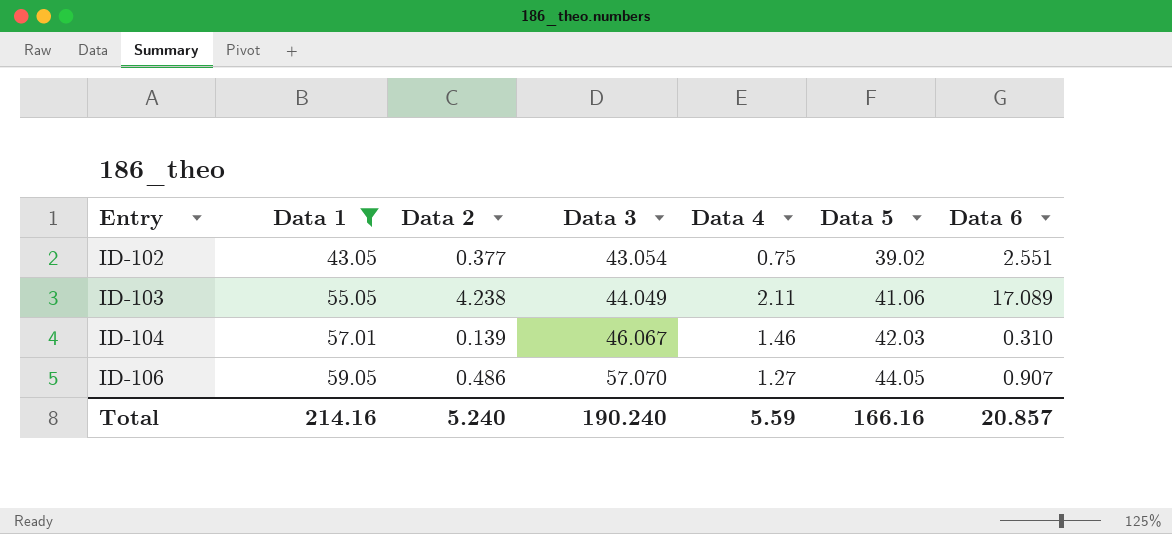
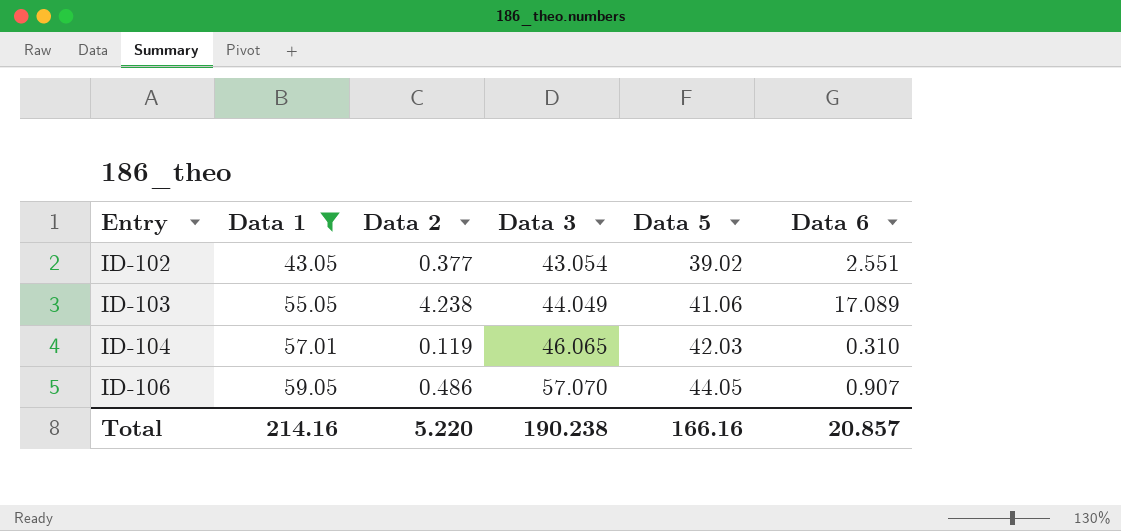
column Data 4 | position: 5 -> none
ID-104 | Data 2: 0.139 -> 0.119
ID-104 | Data 3: 46.067 -> 46.065
Total | Data 2: 5.240 -> 5.220
Total | Data 3: 190.240 -> 190.238

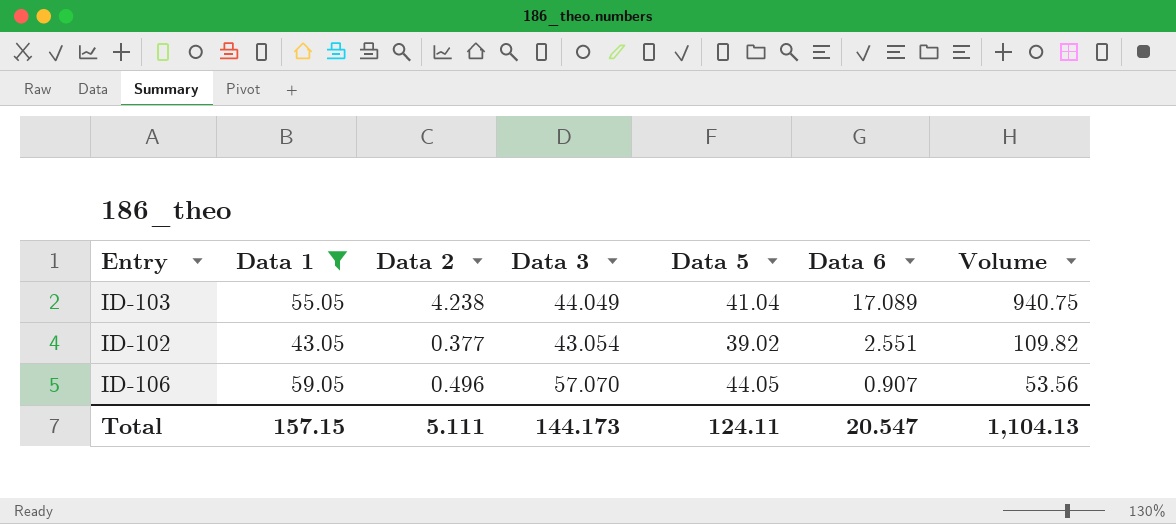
row order: Entry ascending -> Data 6 descending
column Volume | formula: none -> [Data 1] * [Data 6]
row ID-104: 57.01 | 0.119 | 46.065 | 42.03 | 0.310 -> none
ID-103 | Data 5: 41.06 -> 41.04
ID-106 | Data 2: 0.486 -> 0.496
Total | Data 1: 214.16 -> 157.15
Total | Data 2: 5.220 -> 5.111
Total | Data 3: 190.238 -> 144.173
Total | Data 5: 166.16 -> 124.11
Total | Data 6: 20.857 -> 20.547

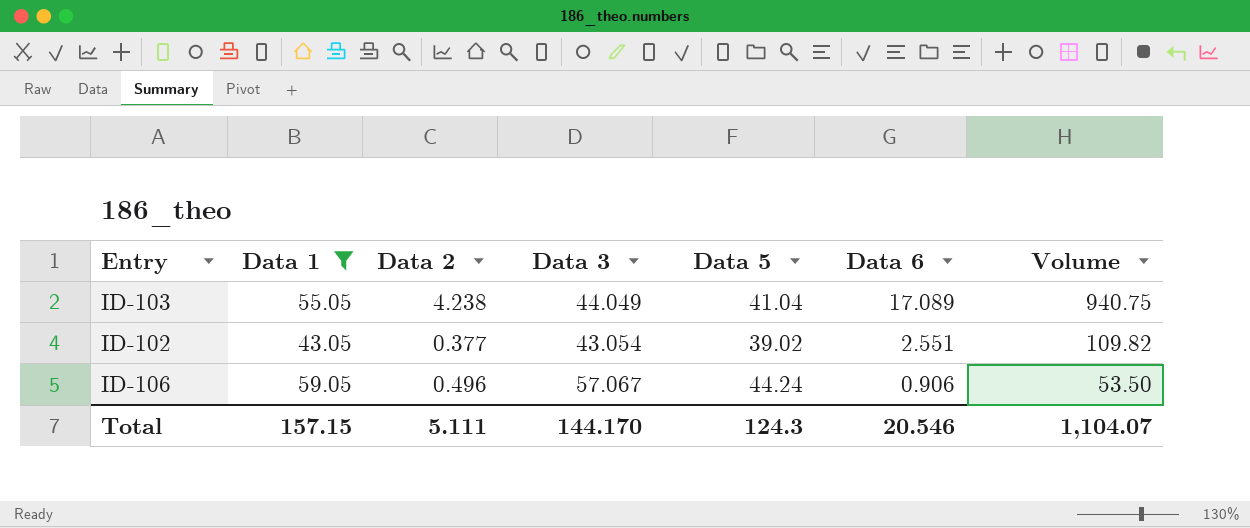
ID-106 | Data 3: 57.070 -> 57.067
ID-106 | Data 5: 44.05 -> 44.24
ID-106 | Data 6: 0.907 -> 0.906
ID-106 | Volume: 53.56 -> 53.50
Total | Data 3: 144.173 -> 144.170
Total | Data 5: 124.11 -> 124.3
Total | Data 6: 20.547 -> 20.546
Total | Volume: 1,104.13 -> 1,104.07

